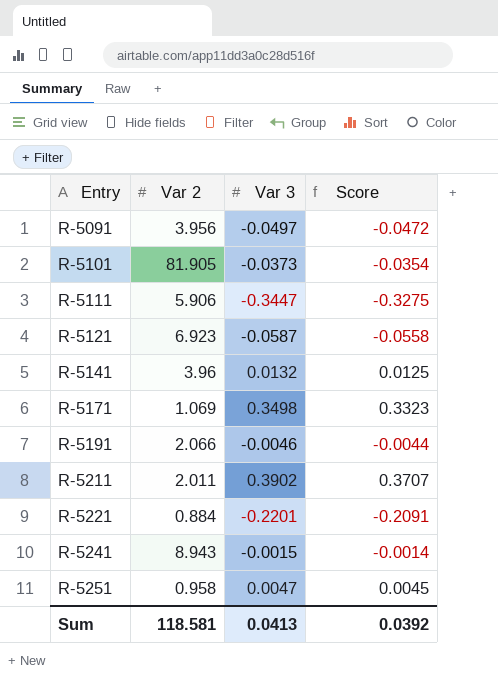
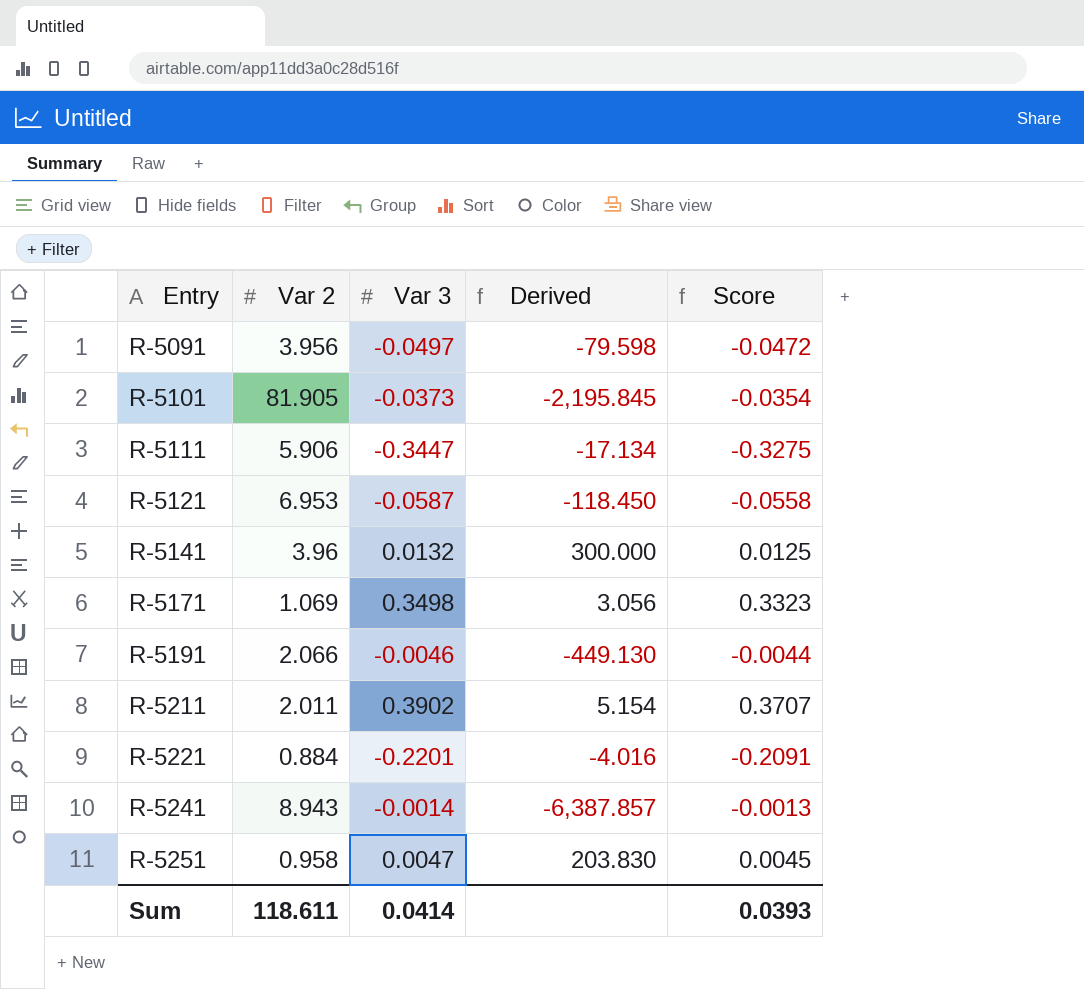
column Derived | formula: none -> [Var 2] / [Var 3]
R-5121 | Var 2: 6.923 -> 6.953
R-5241 | Var 3: -0.0015 -> -0.0014
R-5241 | Score: -0.0014 -> -0.0013
Sum | Var 2: 118.581 -> 118.611
Sum | Var 3: 0.0413 -> 0.0414
Sum | Score: 0.0392 -> 0.0393

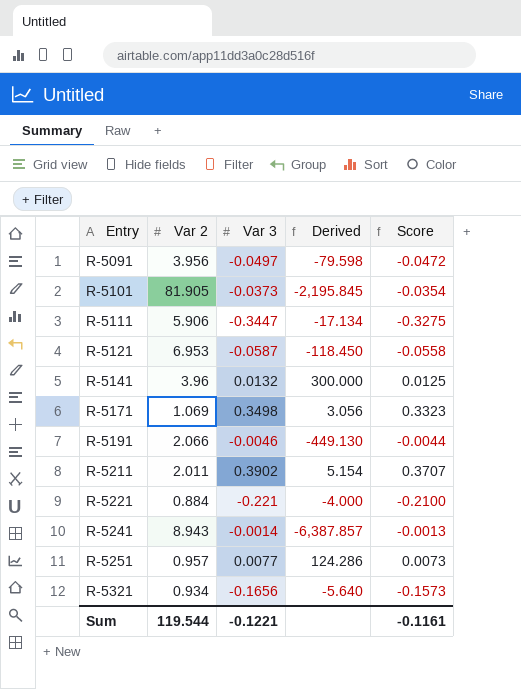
R-5221 | Var 3: -0.2201 -> -0.221
R-5221 | Derived: -4.016 -> -4.000
R-5221 | Score: -0.2091 -> -0.2100
R-5251 | Var 2: 0.958 -> 0.957
R-5251 | Var 3: 0.0047 -> 0.0077
R-5251 | Derived: 203.830 -> 124.286
R-5251 | Score: 0.0045 -> 0.0073
row R-5321: none -> 0.934 | -0.1656 | -5.640 | -0.1573
Sum | Var 2: 118.611 -> 119.544
Sum | Var 3: 0.0414 -> -0.1221
Sum | Score: 0.0393 -> -0.1161

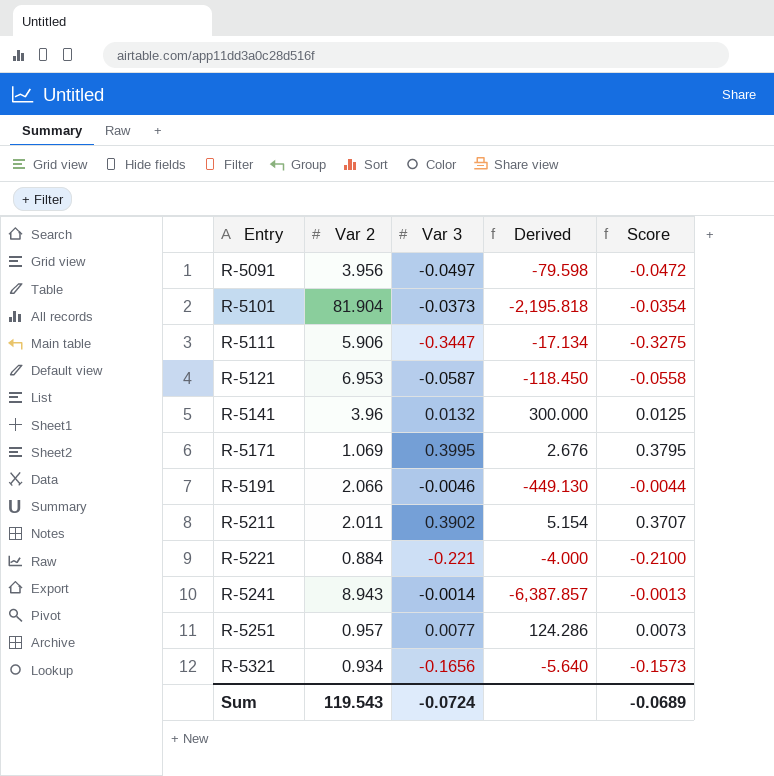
R-5101 | Var 2: 81.905 -> 81.904
R-5101 | Derived: -2,195.845 -> -2,195.818
R-5171 | Var 3: 0.3498 -> 0.3995
R-5171 | Derived: 3.056 -> 2.676
R-5171 | Score: 0.3323 -> 0.3795
Sum | Var 2: 119.544 -> 119.543
Sum | Var 3: -0.1221 -> -0.0724
Sum | Score: -0.1161 -> -0.0689

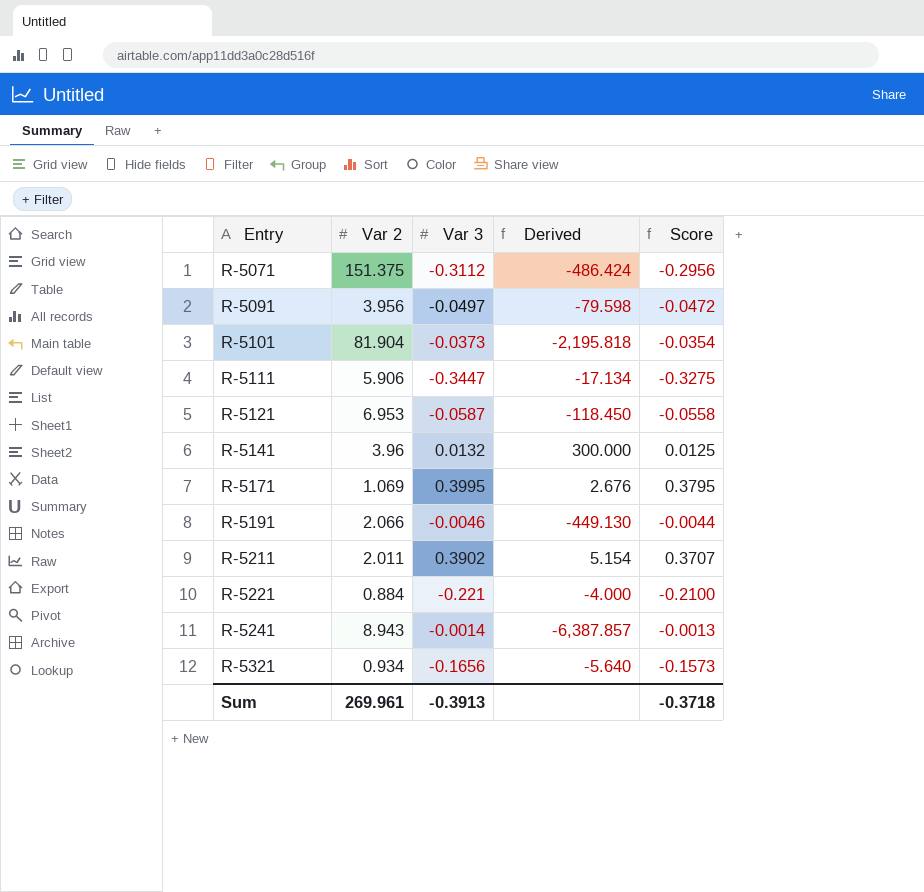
row R-5251: 0.957 | 0.0077 | 124.286 | 0.0073 -> none
row R-5071: none -> 151.375 | -0.3112 | -486.424 | -0.2956
Sum | Var 2: 119.543 -> 269.961
Sum | Var 3: -0.0724 -> -0.3913
Sum | Score: -0.0689 -> -0.3718

